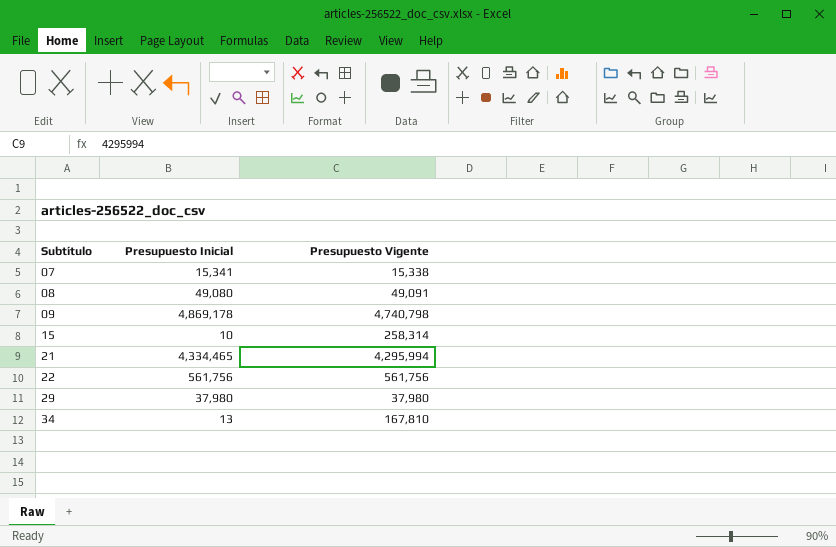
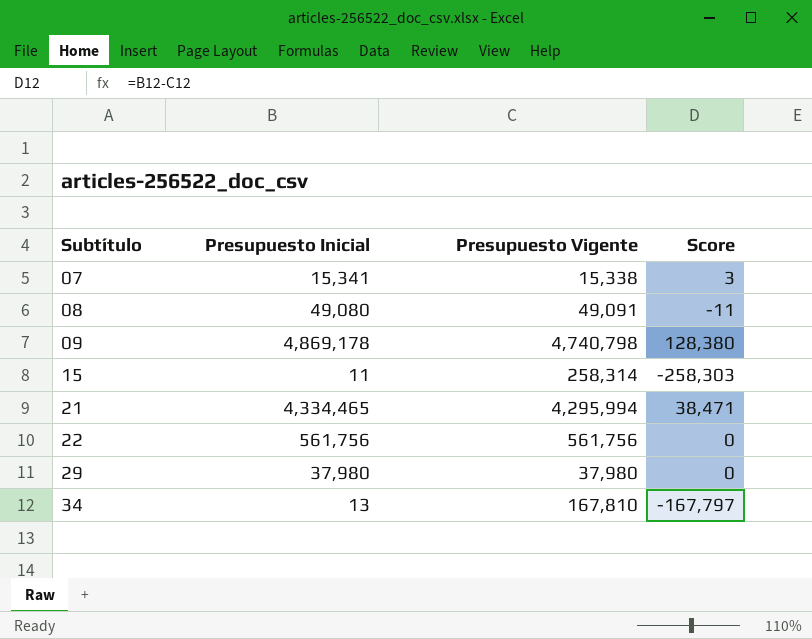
column Score | formula: none -> [Presupuesto Inicial] - [Presupuesto Vigente]
15 | Presupuesto Inicial: 10 -> 11

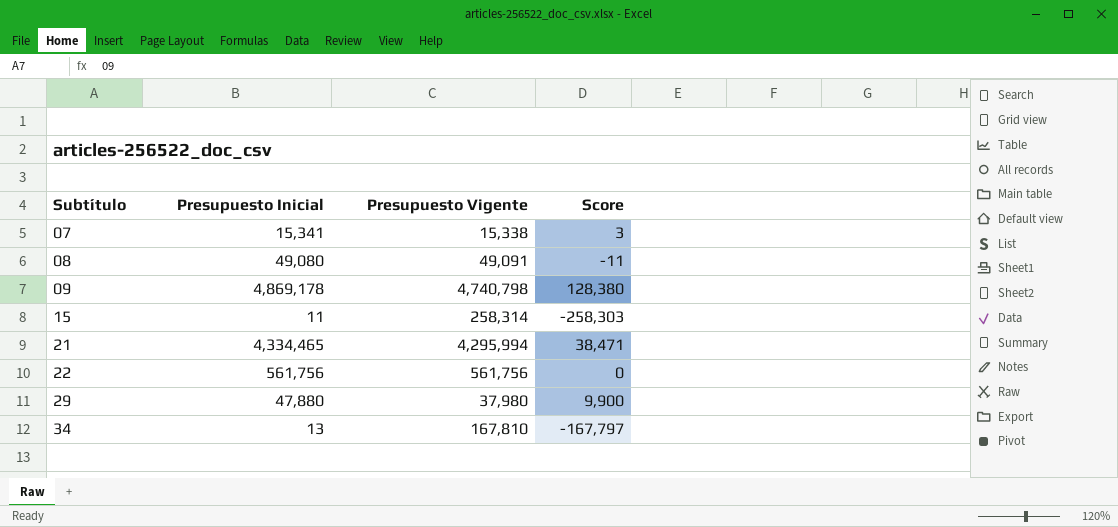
29 | Presupuesto Inicial: 37,980 -> 47,880
29 | Score: 0 -> 9,900

